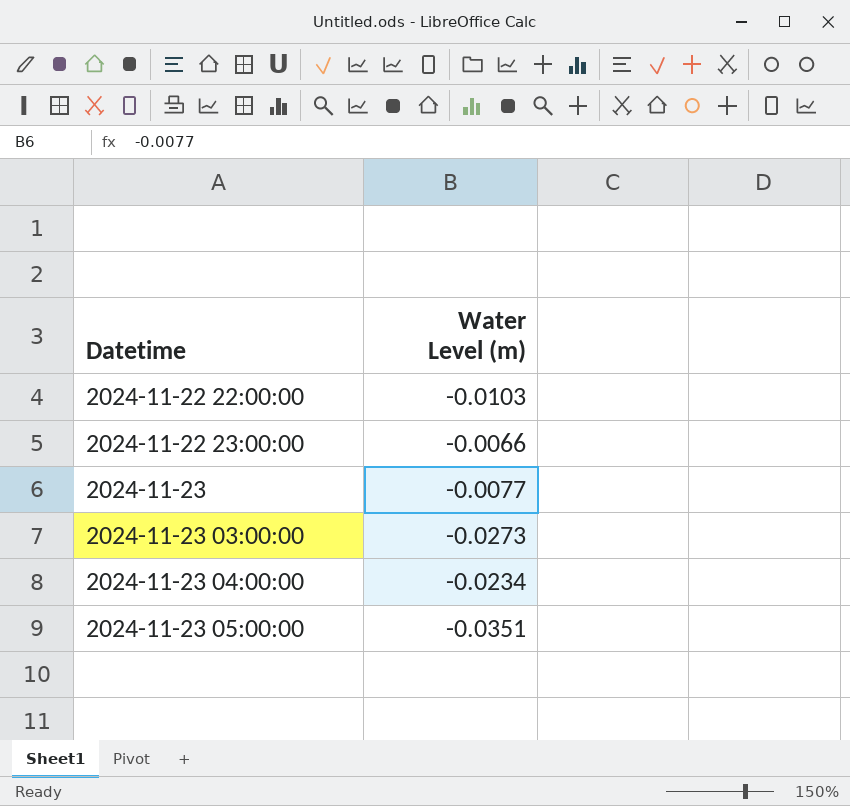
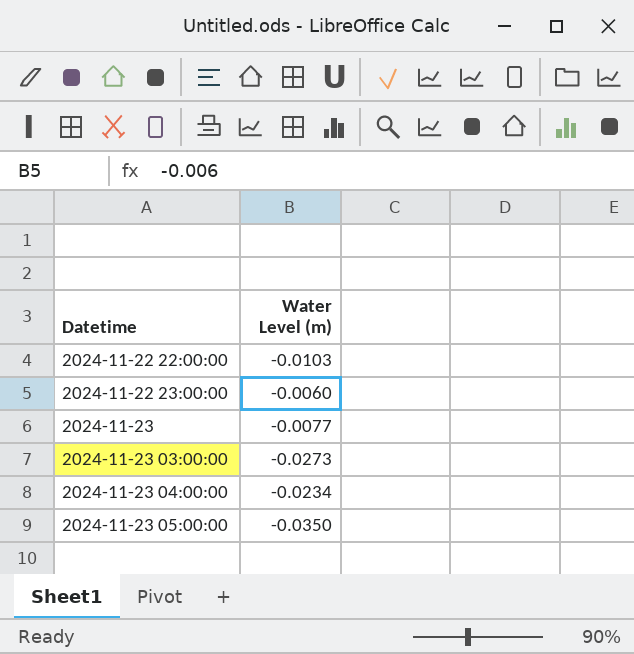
2024-11-22 23:00:00 | Water Level (m): -0.0066 -> -0.0060
2024-11-23 05:00:00 | Water Level (m): -0.0351 -> -0.0350

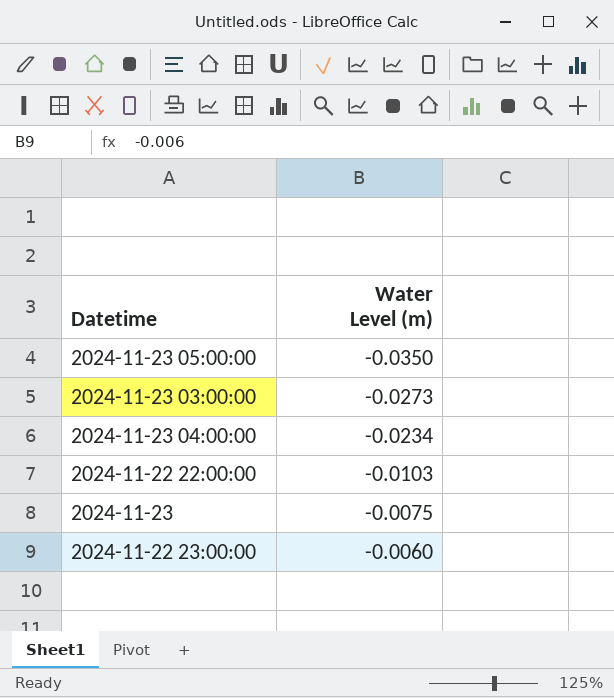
row order: Datetime ascending -> Water Level (m) ascending
2024-11-23 | Water Level (m): -0.0077 -> -0.0075

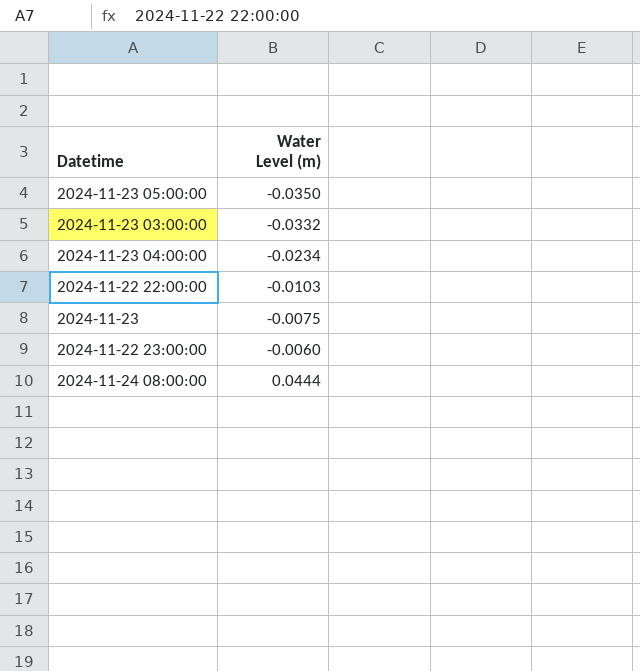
2024-11-23 03:00:00 | Water Level (m): -0.0273 -> -0.0332
row 2024-11-24 08:00:00: none -> 0.0444

